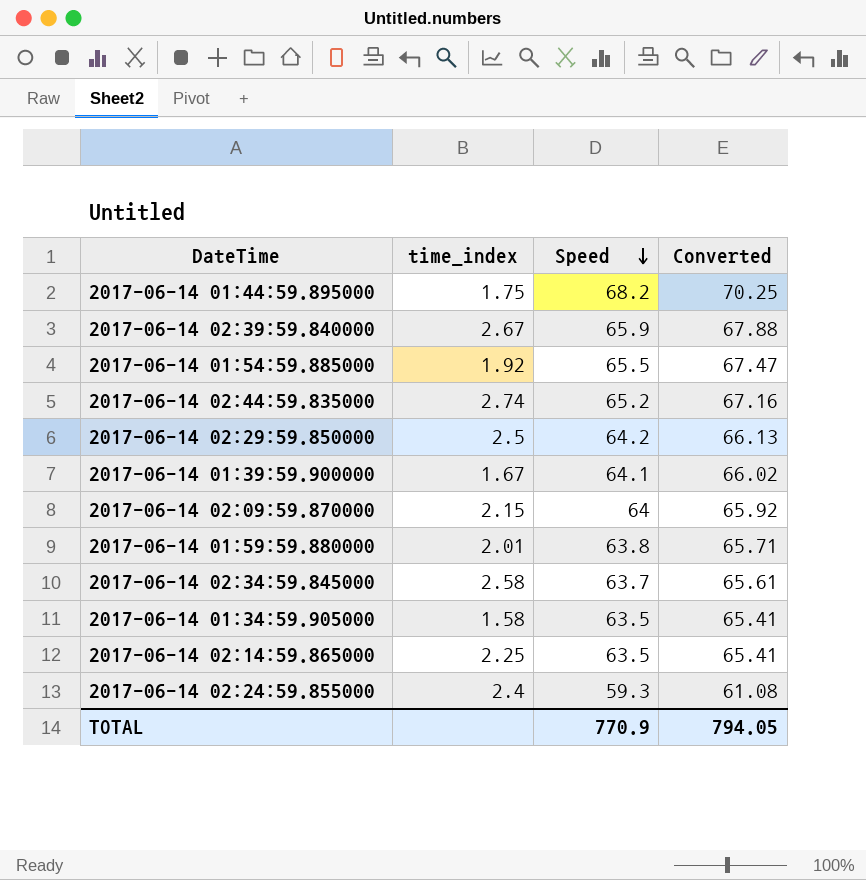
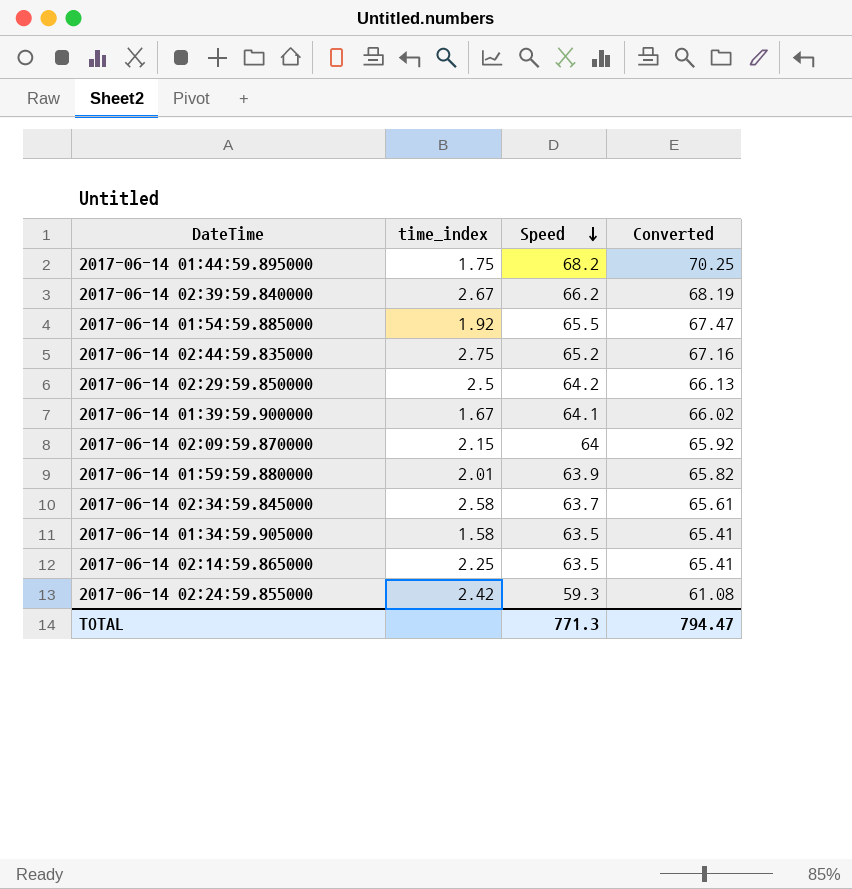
2017-06-14 02:39:59.840000 | Speed: 65.9 -> 66.2
2017-06-14 02:39:59.840000 | Converted: 67.88 -> 68.19
2017-06-14 02:44:59.835000 | time_index: 2.74 -> 2.75
2017-06-14 01:59:59.880000 | Speed: 63.8 -> 63.9
2017-06-14 01:59:59.880000 | Converted: 65.71 -> 65.82
2017-06-14 02:24:59.855000 | time_index: 2.4 -> 2.42
TOTAL | Speed: 770.9 -> 771.3
TOTAL | Converted: 794.05 -> 794.47

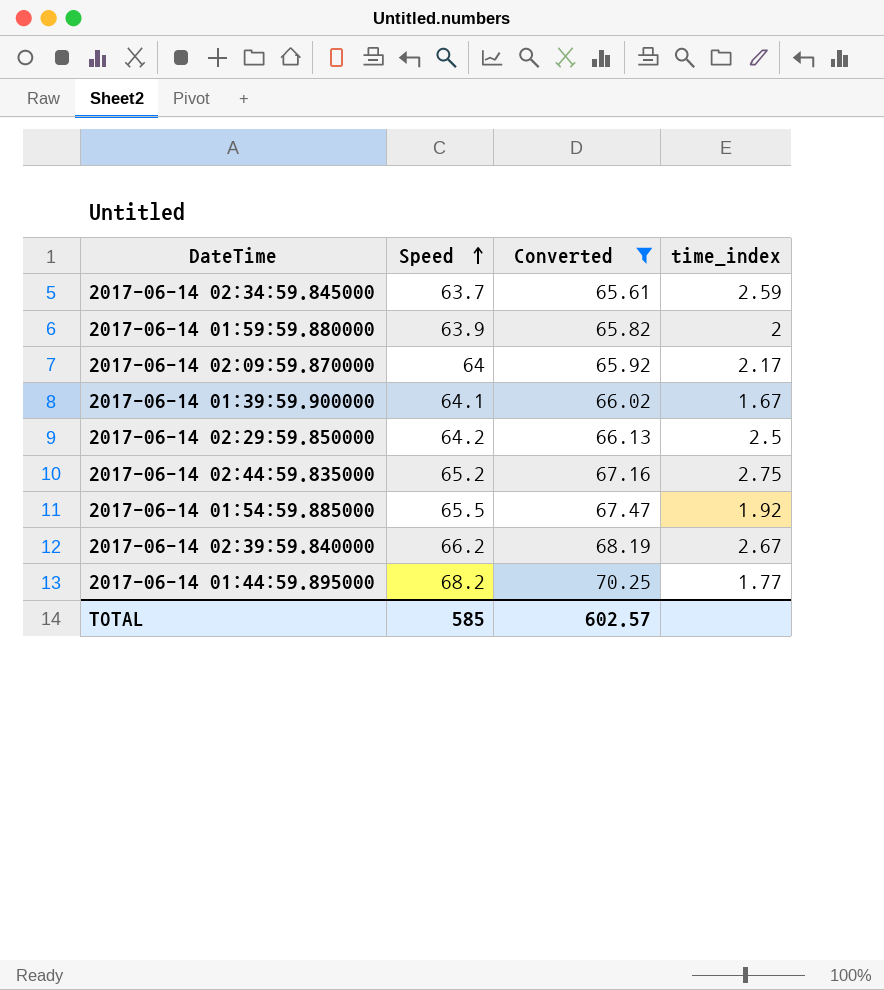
filter: none -> Converted >= 65.61
row order: Speed descending -> Speed ascending
column time_index | position: 2 -> 4
2017-06-14 02:34:59.845000 | time_index: 2.58 -> 2.59
2017-06-14 01:59:59.880000 | time_index: 2.01 -> 2
2017-06-14 02:09:59.870000 | time_index: 2.15 -> 2.17
2017-06-14 01:44:59.895000 | time_index: 1.75 -> 1.77
TOTAL | Speed: 771.3 -> 585
TOTAL | Converted: 794.47 -> 602.57

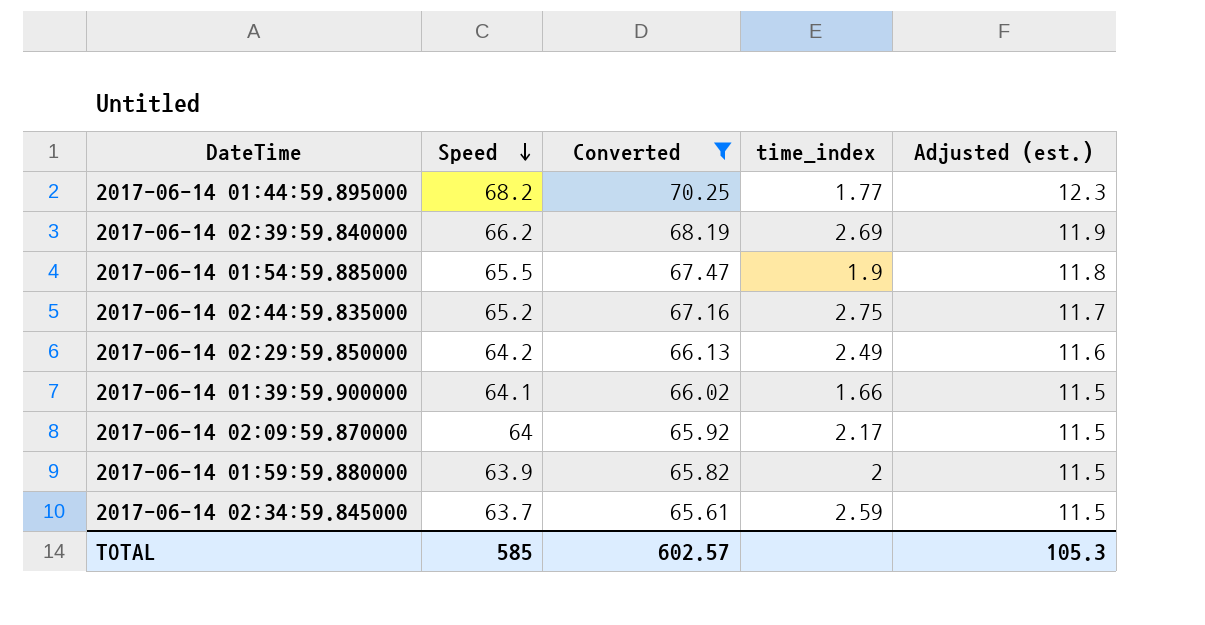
row order: Speed ascending -> Speed descending
column Adjusted (est.) | formula: none -> [Speed] * 0.18
2017-06-14 02:39:59.840000 | time_index: 2.67 -> 2.69
2017-06-14 01:54:59.885000 | time_index: 1.92 -> 1.9
2017-06-14 02:29:59.850000 | time_index: 2.5 -> 2.49
2017-06-14 01:39:59.900000 | time_index: 1.67 -> 1.66

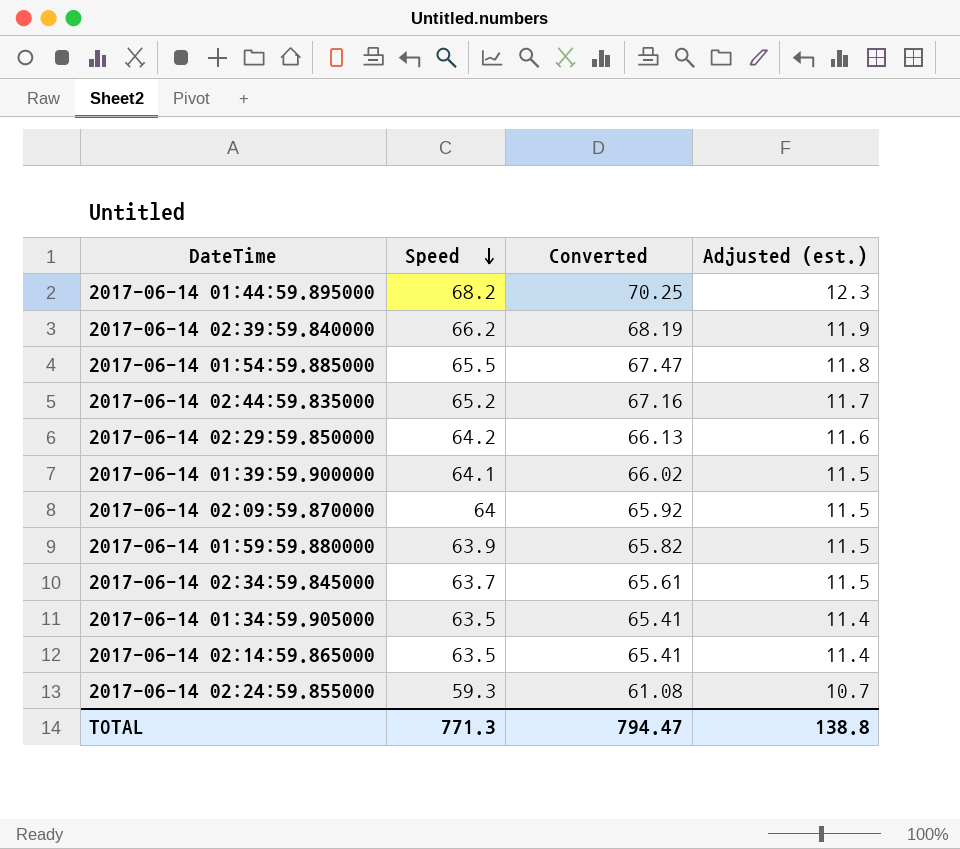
filter: Converted >= 65.61 -> none
column time_index | position: 4 -> none
TOTAL | Speed: 585 -> 771.3
TOTAL | Converted: 602.57 -> 794.47
TOTAL | Adjusted (est.): 105.3 -> 138.8

